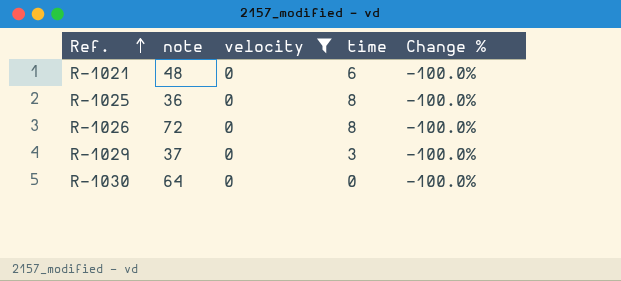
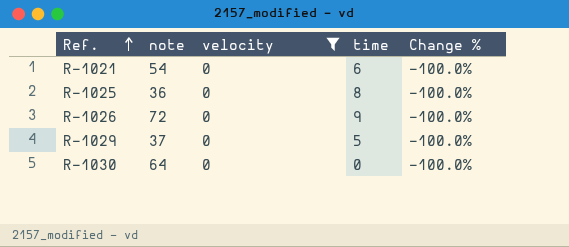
R-1021 | note: 48 -> 54
R-1026 | time: 8 -> 9
R-1029 | time: 3 -> 5

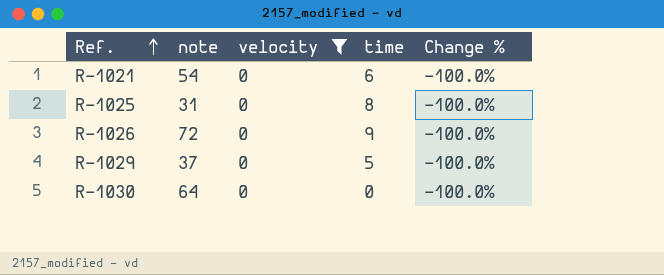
R-1025 | note: 36 -> 31

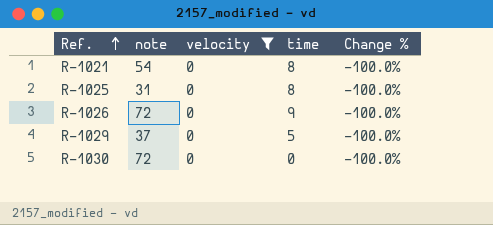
R-1021 | time: 6 -> 8
R-1030 | note: 64 -> 72

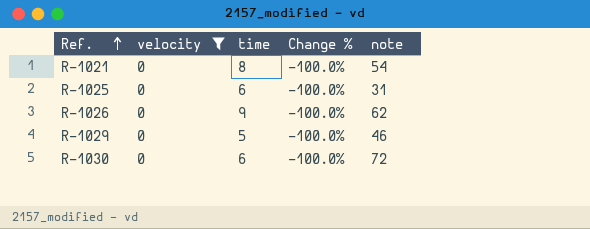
column note | position: 2 -> 5
R-1025 | time: 8 -> 6
R-1026 | note: 72 -> 62
R-1029 | note: 37 -> 46
R-1030 | time: 0 -> 6

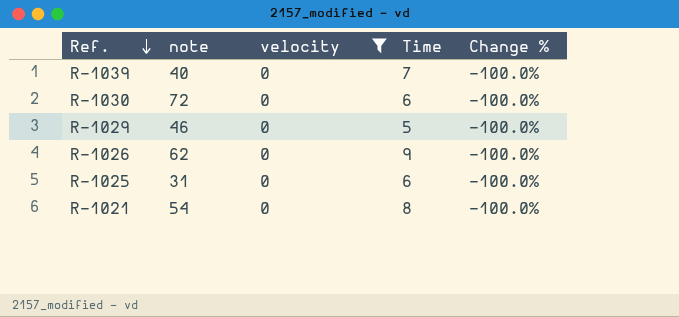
row order: Ref. ascending -> Ref. descending
column note | position: 5 -> 2
column name: time -> Time
row R-1039: none -> 40 | 0 | 7 | -100.0%

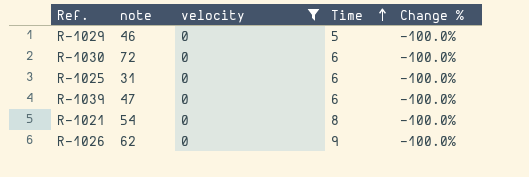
row order: Ref. descending -> Time ascending
R-1039 | note: 40 -> 47
R-1039 | Time: 7 -> 6

